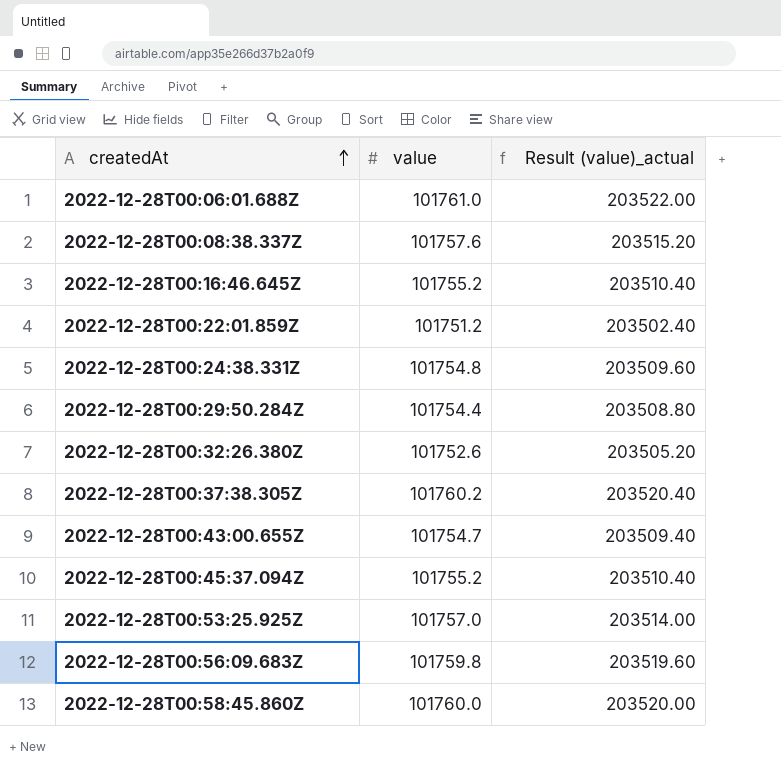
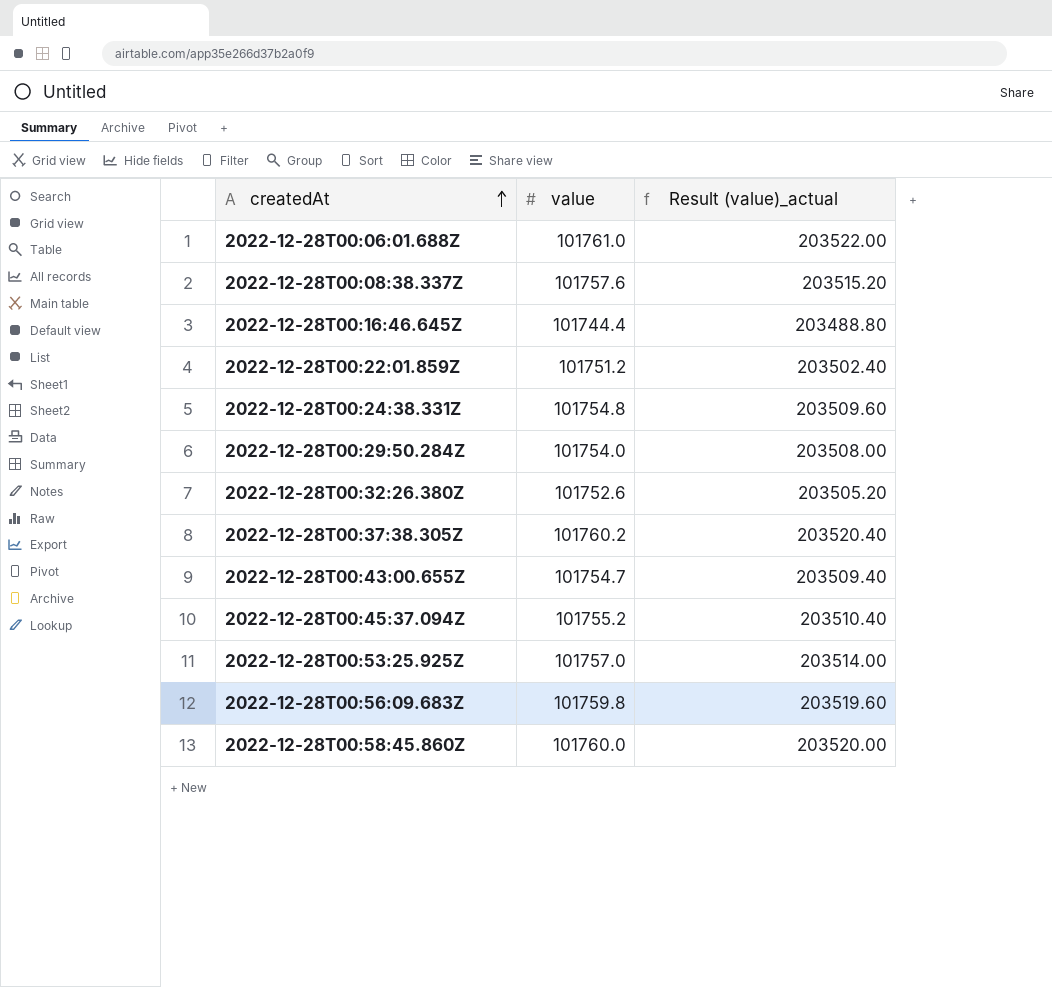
2022-12-28T00:16:46.645Z | value: 101755.2 -> 101744.4
2022-12-28T00:16:46.645Z | Result (value)_actual: 203510.40 -> 203488.80
2022-12-28T00:29:50.284Z | value: 101754.4 -> 101754.0
2022-12-28T00:29:50.284Z | Result (value)_actual: 203508.80 -> 203508.00

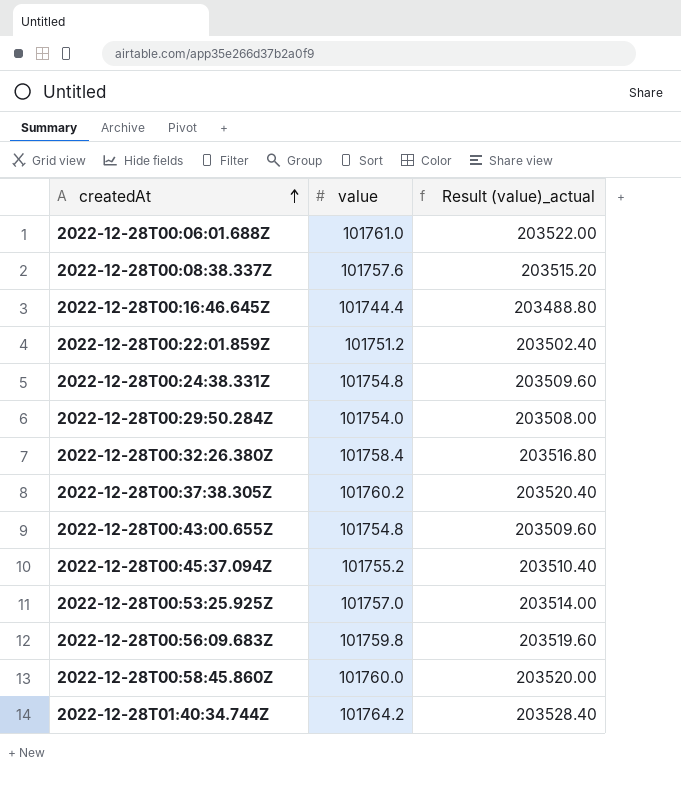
2022-12-28T00:32:26.380Z | value: 101752.6 -> 101758.4
2022-12-28T00:32:26.380Z | Result (value)_actual: 203505.20 -> 203516.80
2022-12-28T00:43:00.655Z | value: 101754.7 -> 101754.8
2022-12-28T00:43:00.655Z | Result (value)_actual: 203509.40 -> 203509.60
row 2022-12-28T01:40:34.744Z: none -> 101764.2 | 203528.40

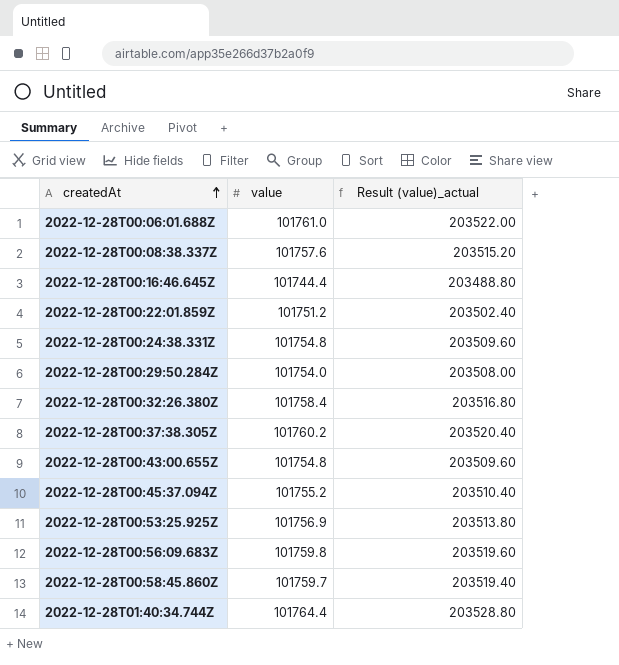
2022-12-28T00:53:25.925Z | value: 101757.0 -> 101756.9
2022-12-28T00:53:25.925Z | Result (value)_actual: 203514.00 -> 203513.80
2022-12-28T00:58:45.860Z | value: 101760.0 -> 101759.7
2022-12-28T00:58:45.860Z | Result (value)_actual: 203520.00 -> 203519.40
2022-12-28T01:40:34.744Z | value: 101764.2 -> 101764.4
2022-12-28T01:40:34.744Z | Result (value)_actual: 203528.40 -> 203528.80

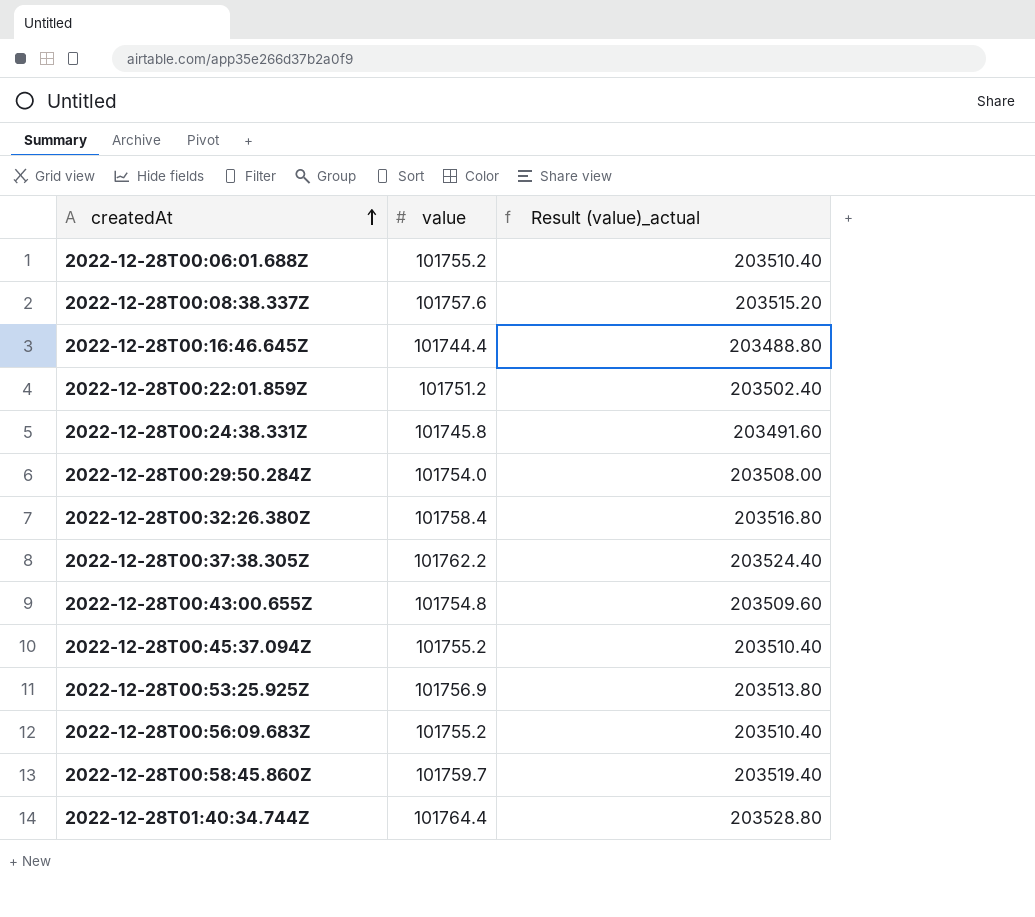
2022-12-28T00:06:01.688Z | value: 101761.0 -> 101755.2
2022-12-28T00:06:01.688Z | Result (value)_actual: 203522.00 -> 203510.40
2022-12-28T00:24:38.331Z | value: 101754.8 -> 101745.8
2022-12-28T00:24:38.331Z | Result (value)_actual: 203509.60 -> 203491.60
2022-12-28T00:37:38.305Z | value: 101760.2 -> 101762.2
2022-12-28T00:37:38.305Z | Result (value)_actual: 203520.40 -> 203524.40
2022-12-28T00:56:09.683Z | value: 101759.8 -> 101755.2
2022-12-28T00:56:09.683Z | Result (value)_actual: 203519.60 -> 203510.40

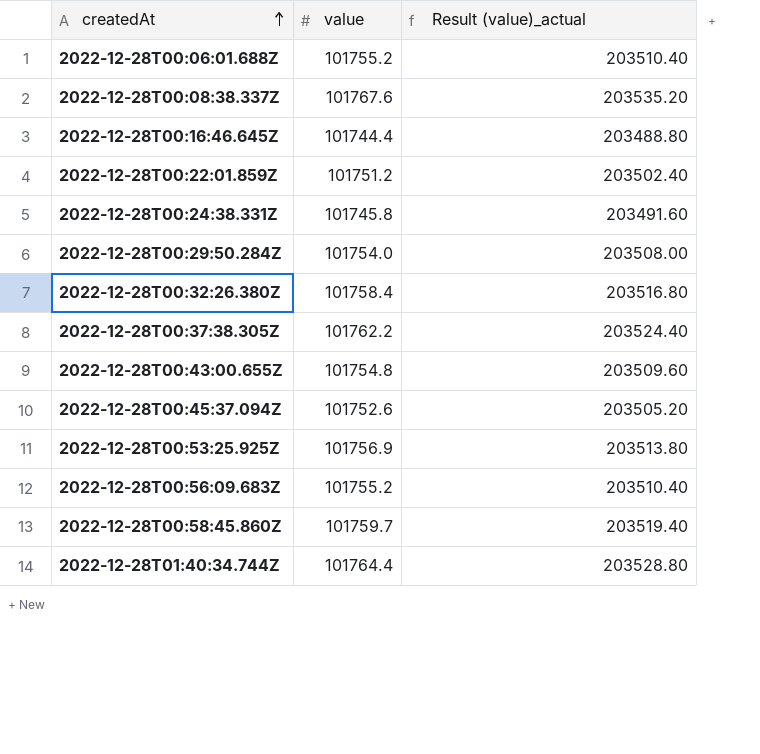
2022-12-28T00:08:38.337Z | value: 101757.6 -> 101767.6
2022-12-28T00:08:38.337Z | Result (value)_actual: 203515.20 -> 203535.20
2022-12-28T00:45:37.094Z | value: 101755.2 -> 101752.6
2022-12-28T00:45:37.094Z | Result (value)_actual: 203510.40 -> 203505.20

